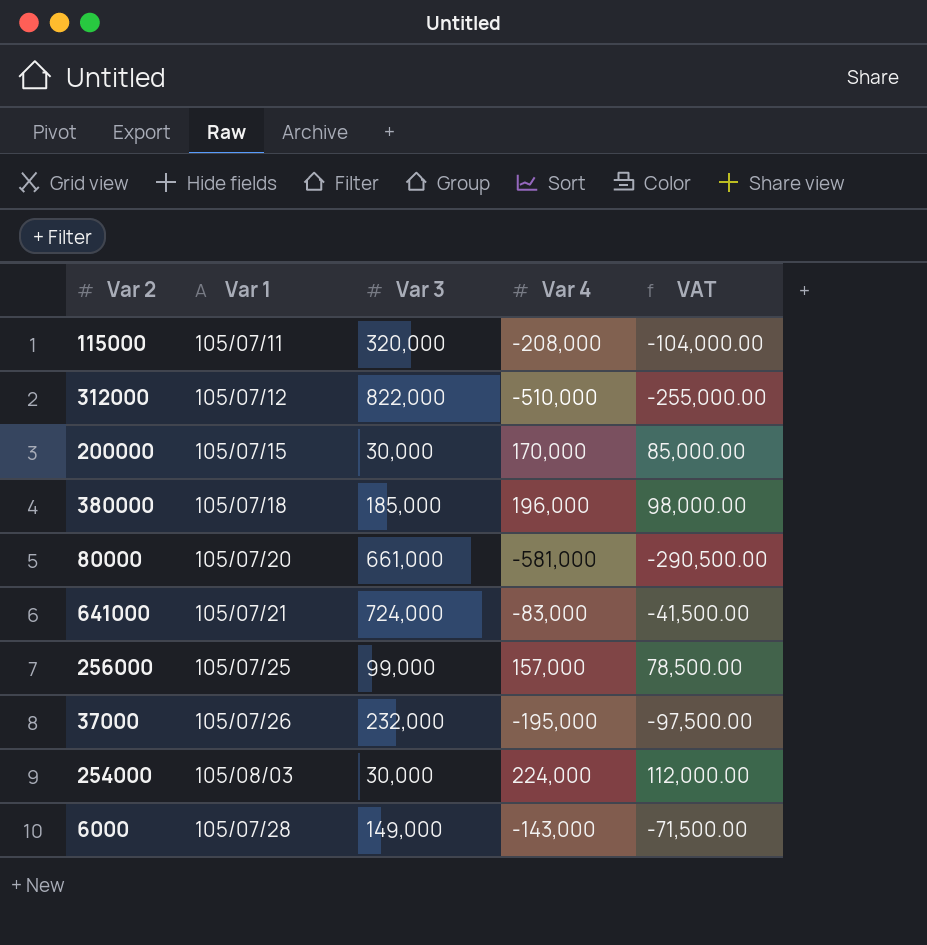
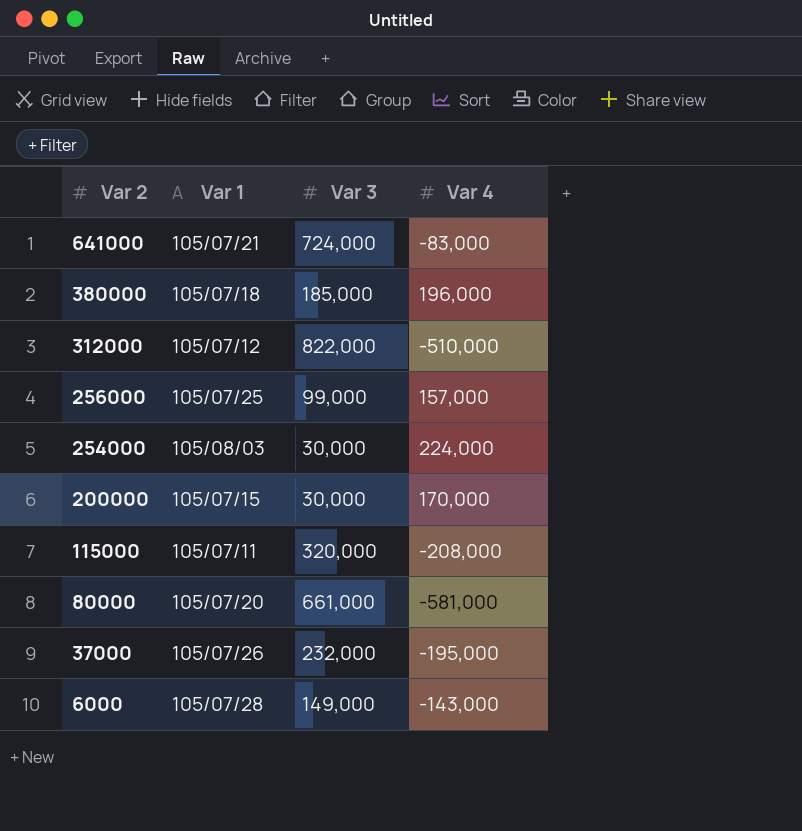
row order: none -> Var 2 descending
column VAT | formula: [Var 4] * 0.5 -> none

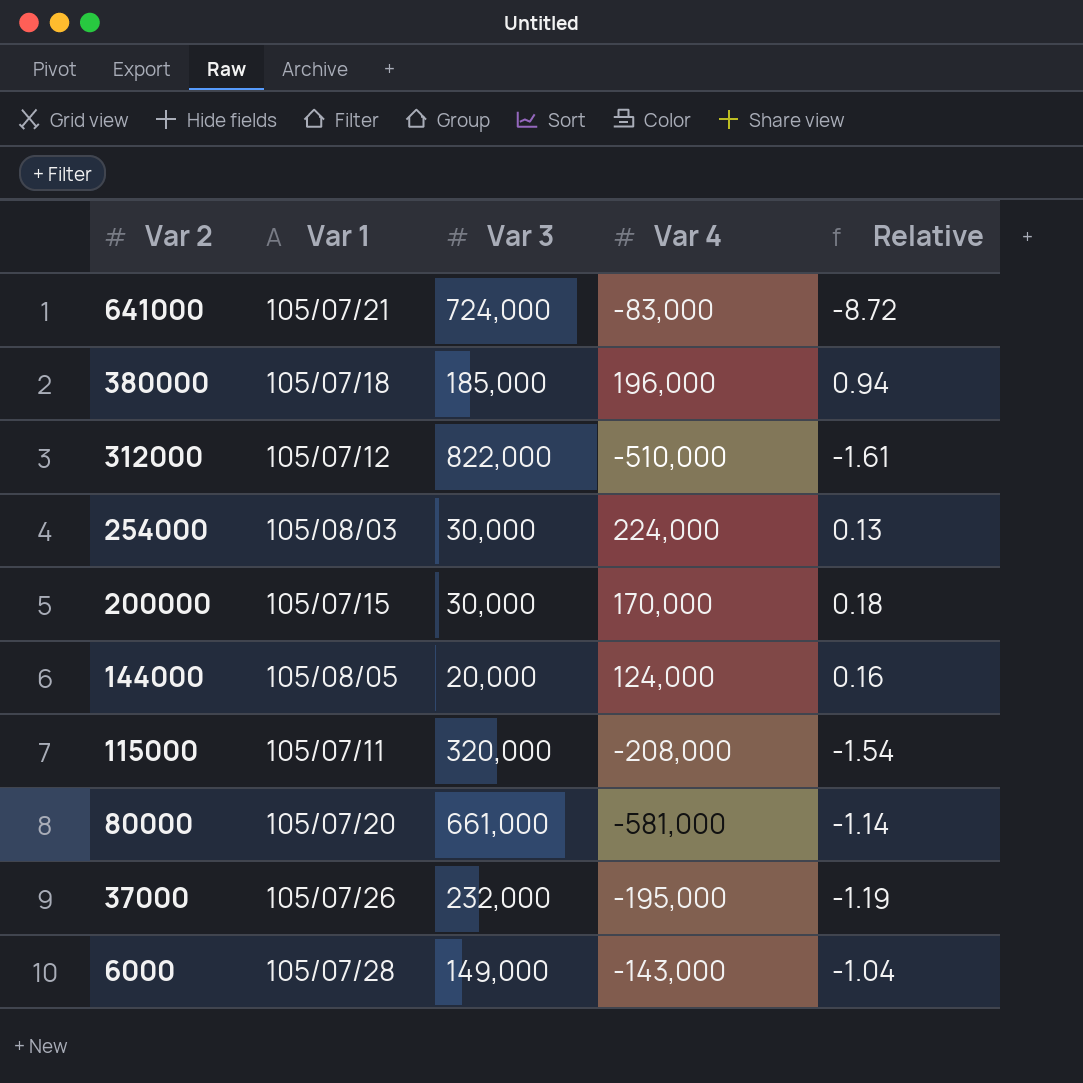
column Relative | formula: none -> [Var 3] / [Var 4]
row 256000: 105/07/25 | 99,000 | 157,000 -> none
row 144000: none -> 105/08/05 | 20,000 | 124,000 | 0.16

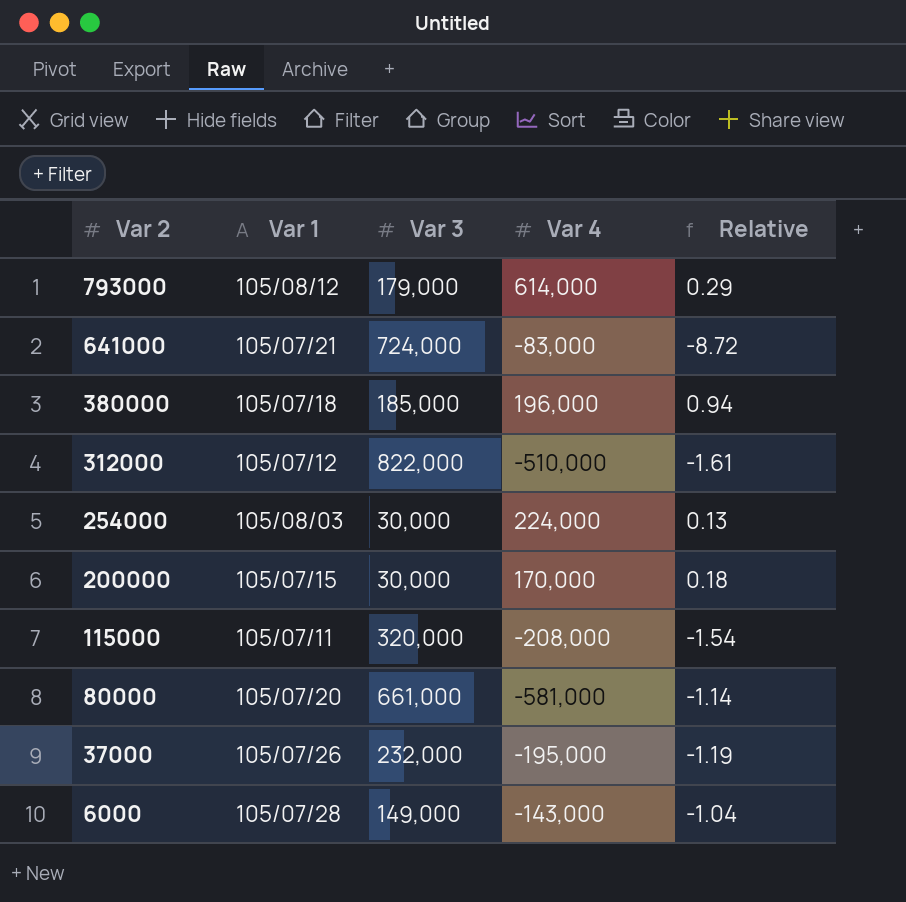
row 144000: 105/08/05 | 20,000 | 124,000 | 0.16 -> none
row 793000: none -> 105/08/12 | 179,000 | 614,000 | 0.29

